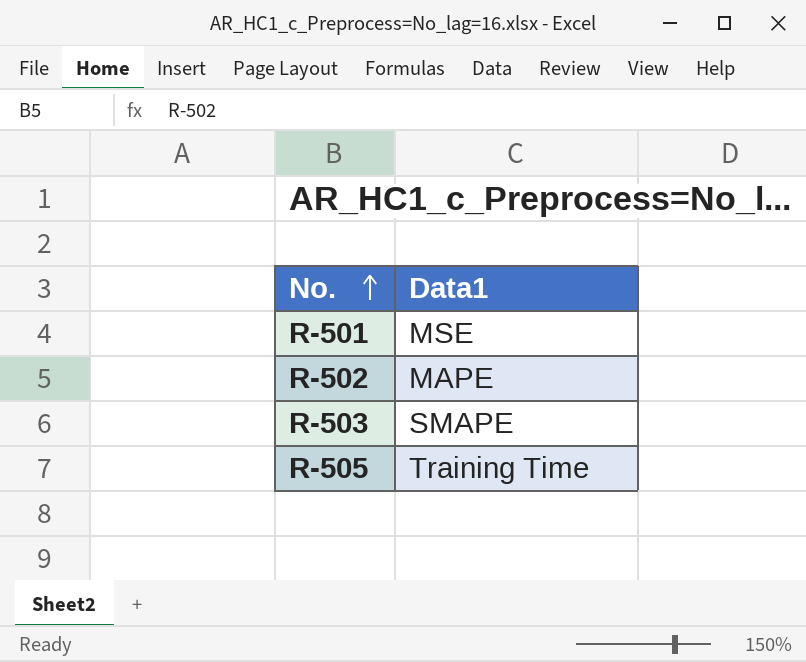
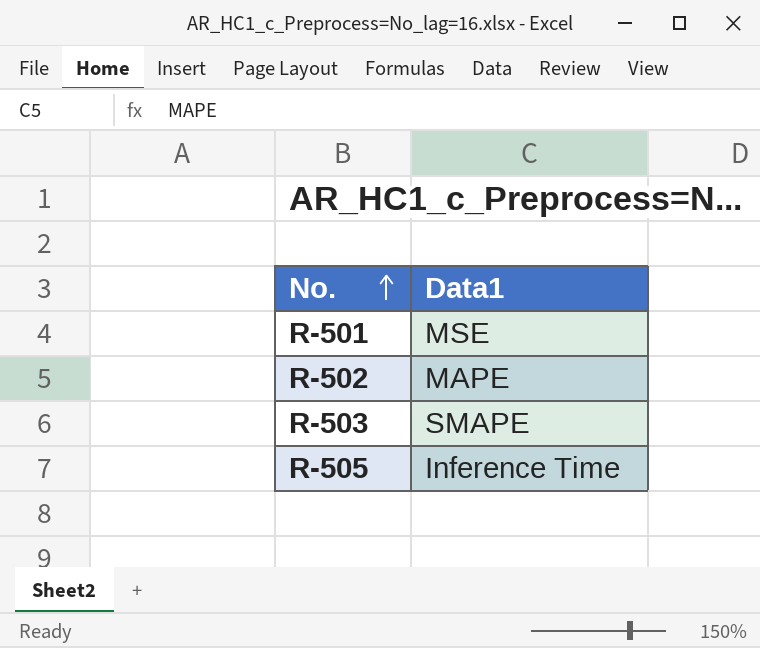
R-505 | Data1: Training Time -> Inference Time

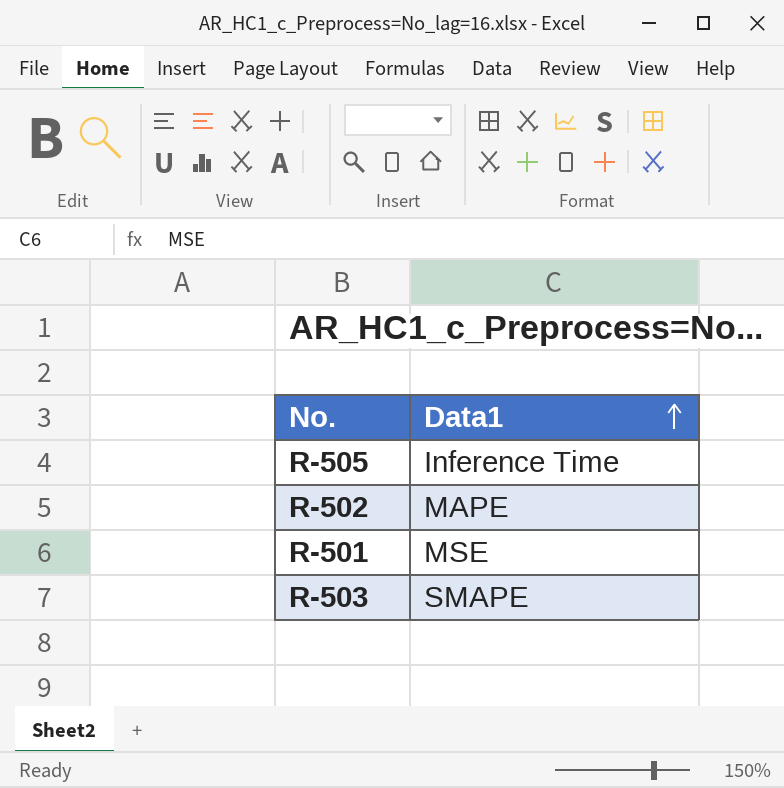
row order: No. ascending -> Data1 ascending

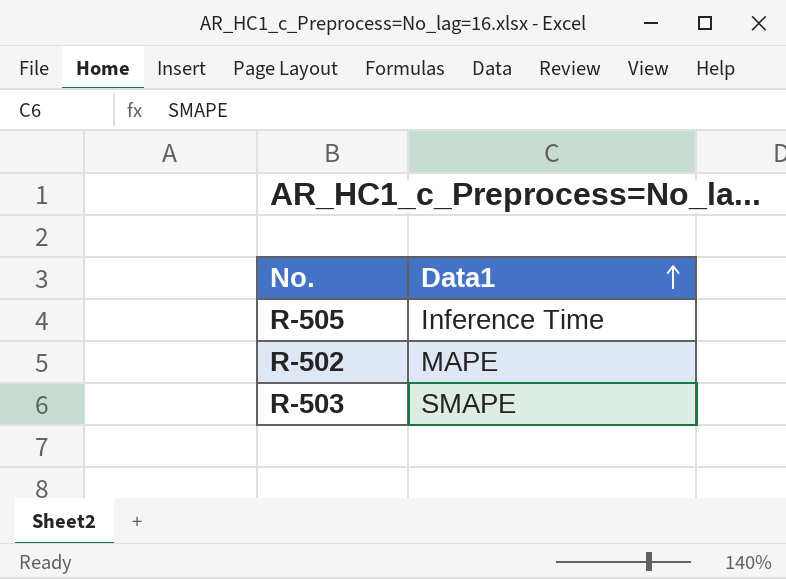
row R-501: MSE -> none

